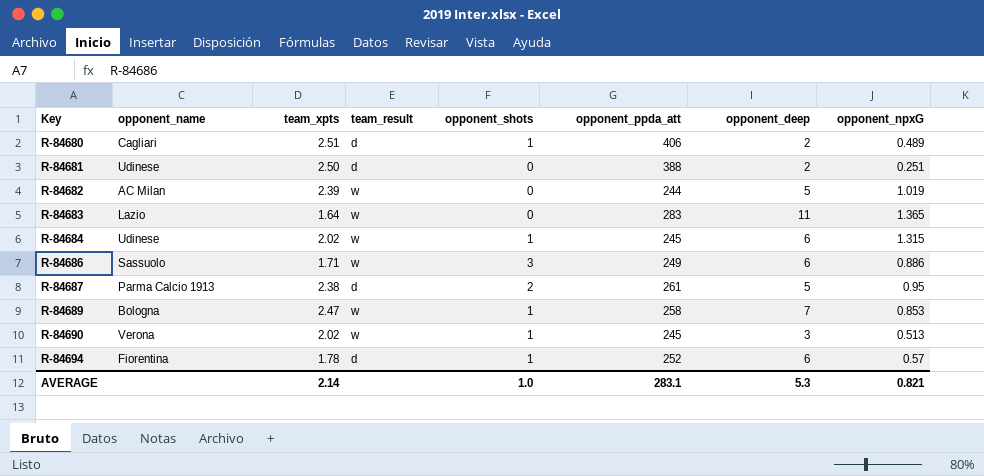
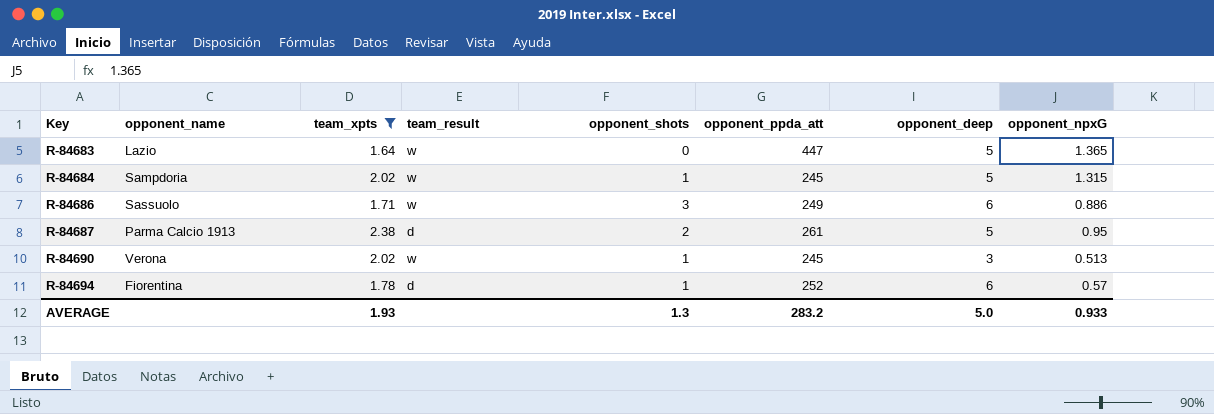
filter: none -> team_xpts <= 2.38
R-84683 | opponent_ppda_att: 283 -> 447
R-84683 | opponent_deep: 11 -> 5
R-84684 | opponent_name: Udinese -> Sampdoria
R-84684 | opponent_deep: 6 -> 5
AVERAGE | team_xpts: 2.14 -> 1.93
AVERAGE | opponent_shots: 1.0 -> 1.3
AVERAGE | opponent_ppda_att: 283.1 -> 283.2
AVERAGE | opponent_deep: 5.3 -> 5.0
AVERAGE | opponent_npxG: 0.821 -> 0.933

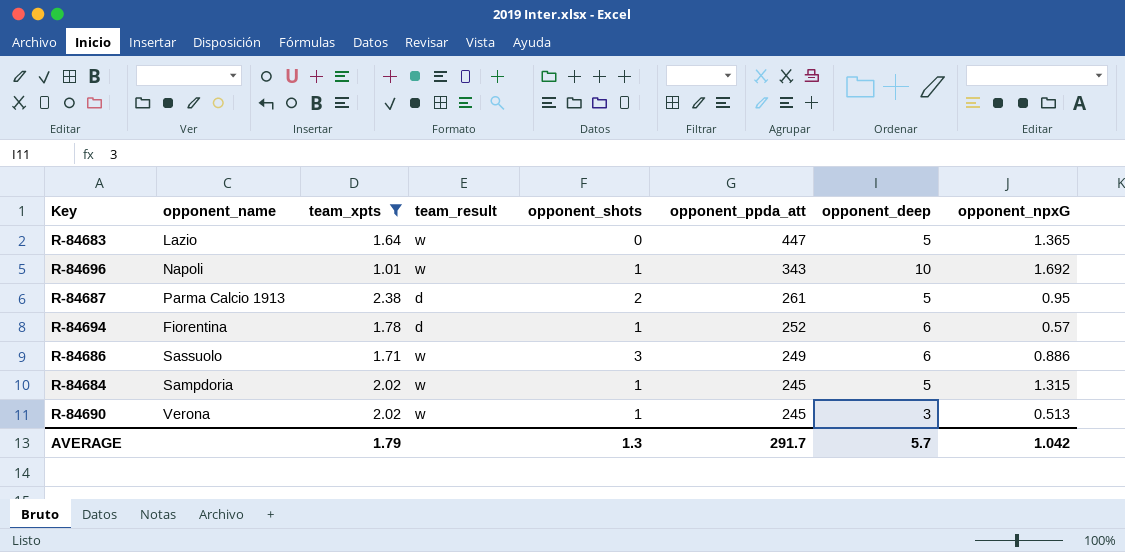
row order: Key ascending -> opponent_ppda_att descending
row R-84696: none -> Napoli | 1.01 | w | 1 | 343 | 10 | 1.692
AVERAGE | team_xpts: 1.93 -> 1.79
AVERAGE | opponent_ppda_att: 283.2 -> 291.7
AVERAGE | opponent_deep: 5.0 -> 5.7
AVERAGE | opponent_npxG: 0.933 -> 1.042

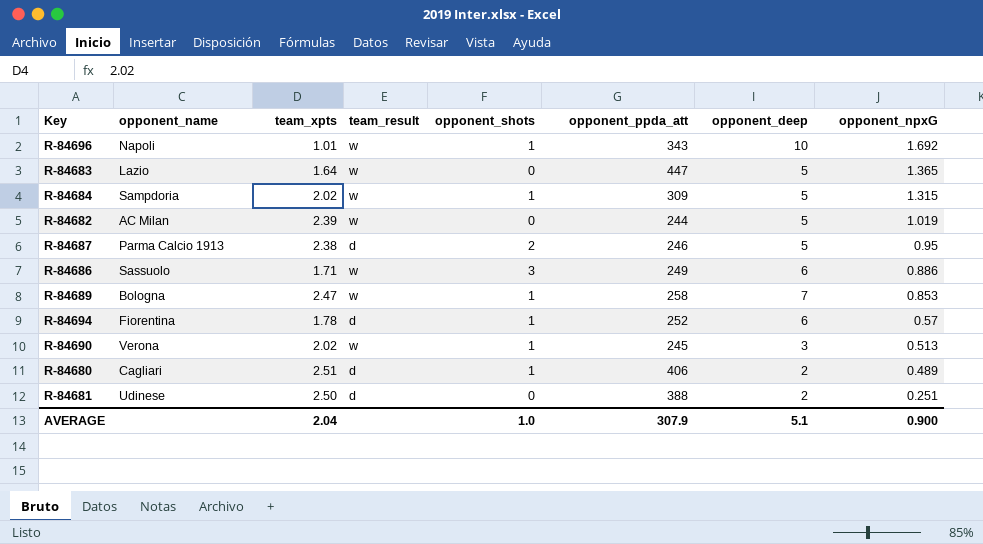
filter: team_xpts <= 2.38 -> none
row order: opponent_ppda_att descending -> opponent_npxG descending
R-84684 | opponent_ppda_att: 245 -> 309
R-84687 | opponent_ppda_att: 261 -> 246
AVERAGE | team_xpts: 1.79 -> 2.04
AVERAGE | opponent_shots: 1.3 -> 1.0
AVERAGE | opponent_ppda_att: 291.7 -> 307.9
AVERAGE | opponent_deep: 5.7 -> 5.1
AVERAGE | opponent_npxG: 1.042 -> 0.900

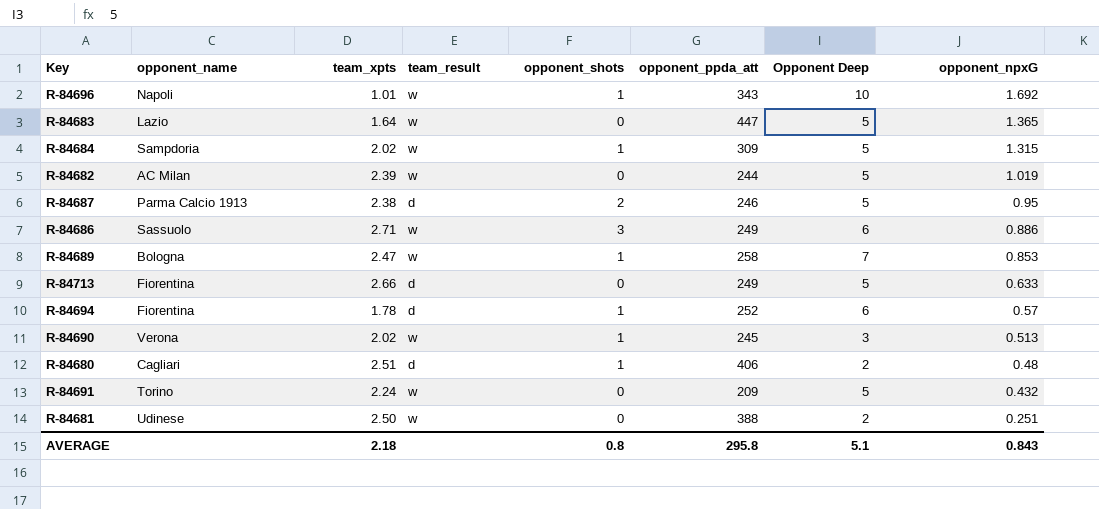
column name: opponent_deep -> Opponent Deep
R-84686 | team_xpts: 1.71 -> 2.71
row R-84713: none -> Fiorentina | 2.66 | d | 0 | 249 | 5 | 0.633
R-84680 | opponent_npxG: 0.489 -> 0.48
row R-84691: none -> Torino | 2.24 | w | 0 | 209 | 5 | 0.432
R-84681 | team_result: d -> w
AVERAGE | team_xpts: 2.04 -> 2.18
AVERAGE | opponent_shots: 1.0 -> 0.8
AVERAGE | opponent_ppda_att: 307.9 -> 295.8
AVERAGE | opponent_npxG: 0.900 -> 0.843

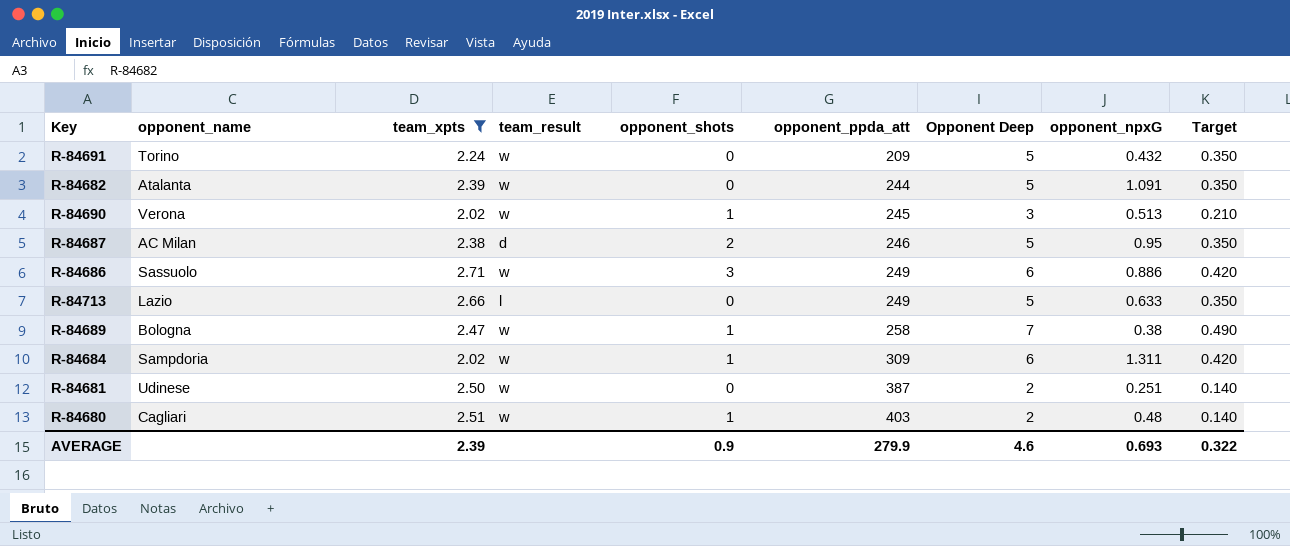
filter: none -> team_xpts >= 2.02
row order: opponent_npxG descending -> opponent_ppda_att ascending
column Target | formula: none -> [Opponent Deep] * 0.07
R-84682 | opponent_name: AC Milan -> Atalanta
R-84682 | opponent_npxG: 1.019 -> 1.091
R-84687 | opponent_name: Parma Calcio 1913 -> AC Milan
R-84713 | opponent_name: Fiorentina -> Lazio
R-84713 | team_result: d -> l
R-84689 | opponent_npxG: 0.853 -> 0.38
R-84684 | Opponent Deep: 5 -> 6
R-84684 | opponent_npxG: 1.315 -> 1.311
R-84681 | opponent_ppda_att: 388 -> 387
R-84680 | team_result: d -> w
R-84680 | opponent_ppda_att: 406 -> 403
AVERAGE | team_xpts: 2.18 -> 2.39
AVERAGE | opponent_shots: 0.8 -> 0.9
AVERAGE | opponent_ppda_att: 295.8 -> 279.9
AVERAGE | Opponent Deep: 5.1 -> 4.6
AVERAGE | opponent_npxG: 0.843 -> 0.693

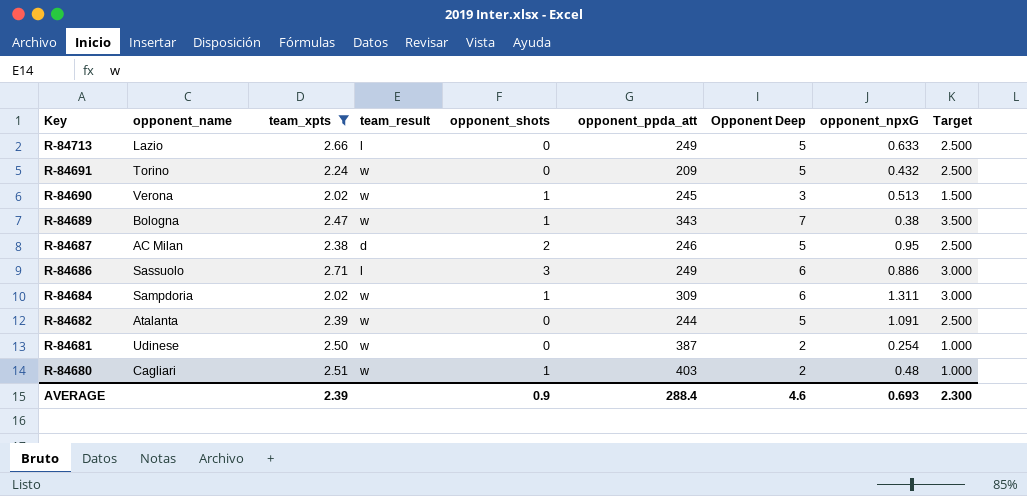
row order: opponent_ppda_att ascending -> Key descending
column Target | formula: [Opponent Deep] * 0.07 -> [Opponent Deep] * 0.5
R-84689 | opponent_ppda_att: 258 -> 343
R-84686 | team_result: w -> l
R-84681 | opponent_npxG: 0.251 -> 0.254
AVERAGE | opponent_ppda_att: 279.9 -> 288.4
AVERAGE | Target: 0.322 -> 2.300

